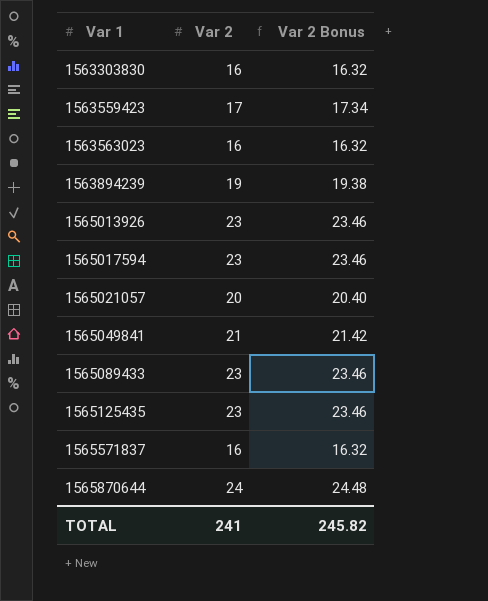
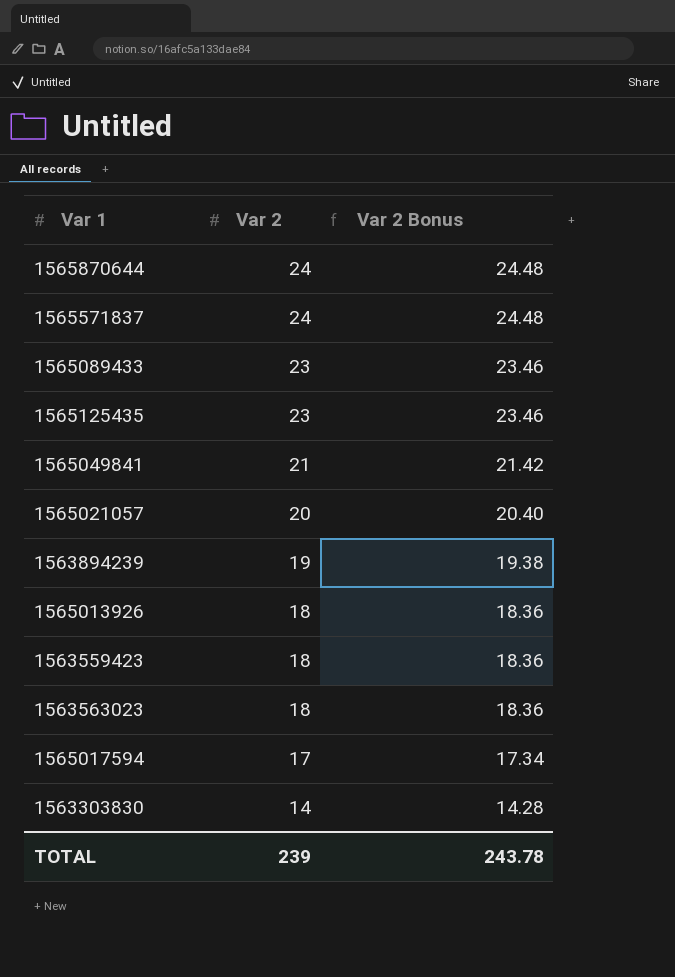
row order: Var 1 ascending -> Var 2 descending
1565571837 | Var 2: 16 -> 24
1565571837 | Var 2 Bonus: 16.32 -> 24.48
1565013926 | Var 2: 23 -> 18
1565013926 | Var 2 Bonus: 23.46 -> 18.36
1563559423 | Var 2: 17 -> 18
1563559423 | Var 2 Bonus: 17.34 -> 18.36
1563563023 | Var 2: 16 -> 18
1563563023 | Var 2 Bonus: 16.32 -> 18.36
1565017594 | Var 2: 23 -> 17
1565017594 | Var 2 Bonus: 23.46 -> 17.34
1563303830 | Var 2: 16 -> 14
1563303830 | Var 2 Bonus: 16.32 -> 14.28
TOTAL | Var 2: 241 -> 239
TOTAL | Var 2 Bonus: 245.82 -> 243.78

